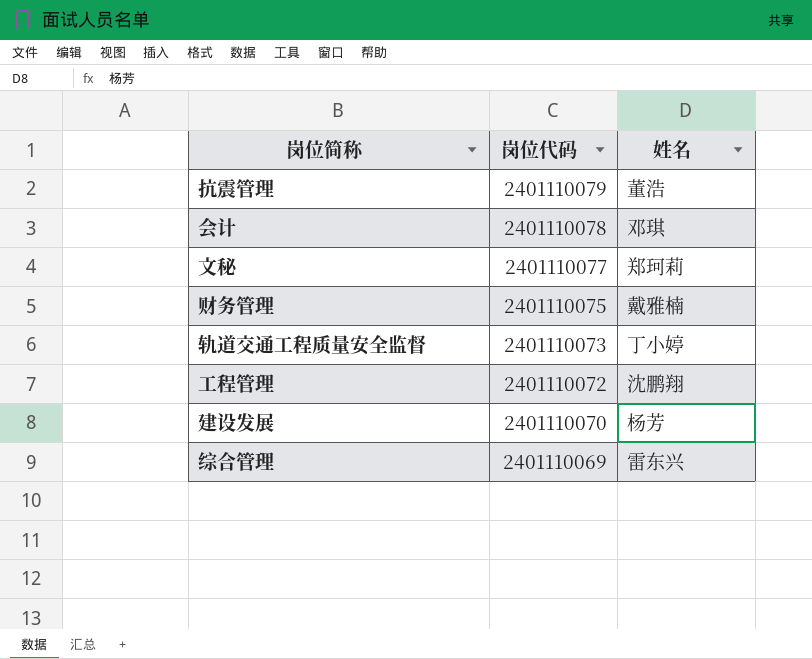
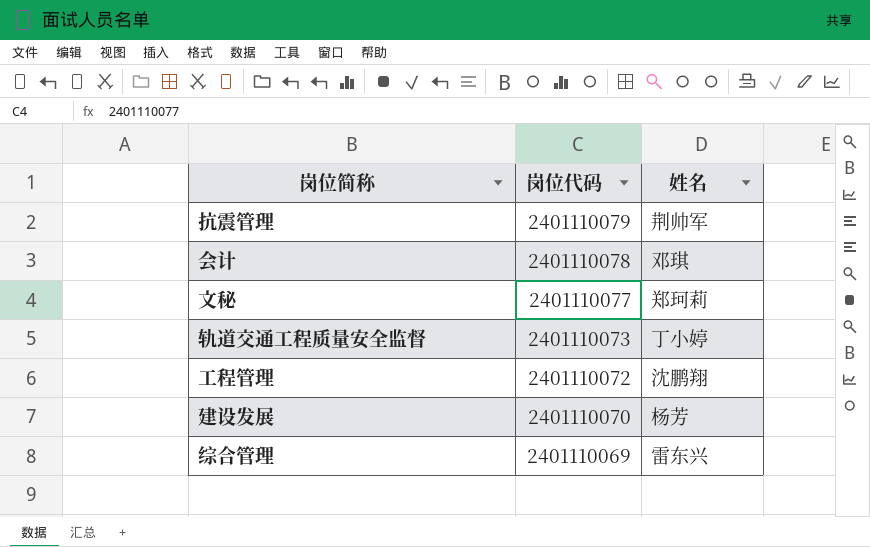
row 财务管理: 2401110075 | 戴雅楠 -> none
抗震管理 | 姓名: 董浩 -> 荆帅军

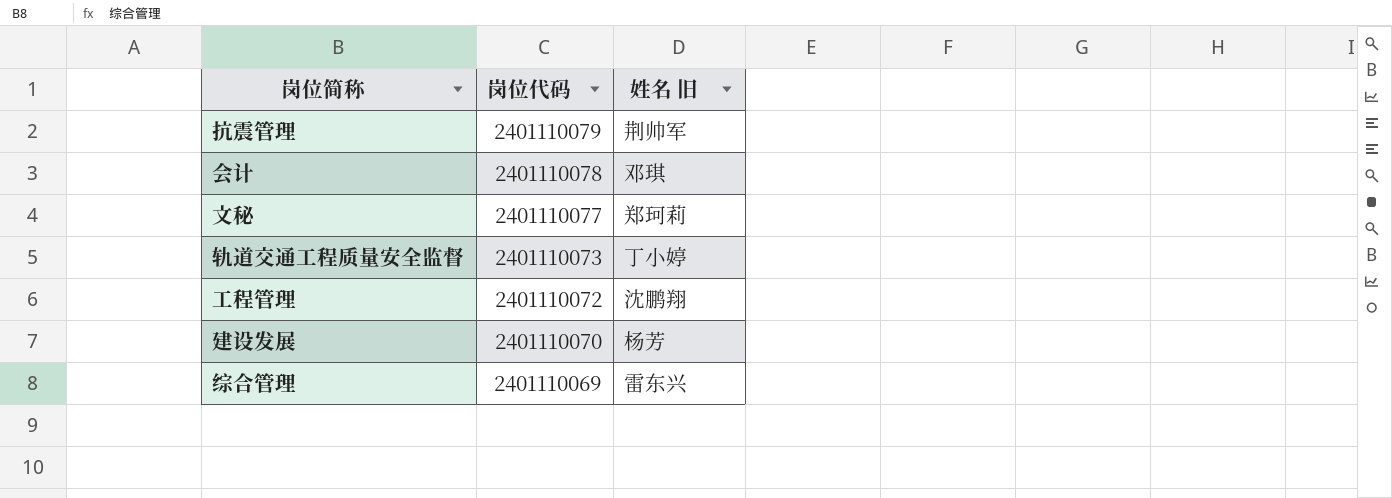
column name: 姓名 -> 姓名 旧

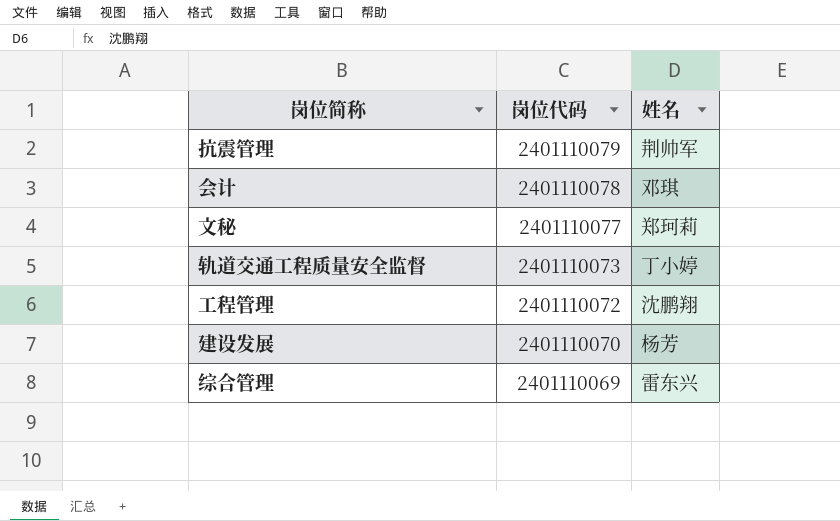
column name: 姓名 旧 -> 姓名

